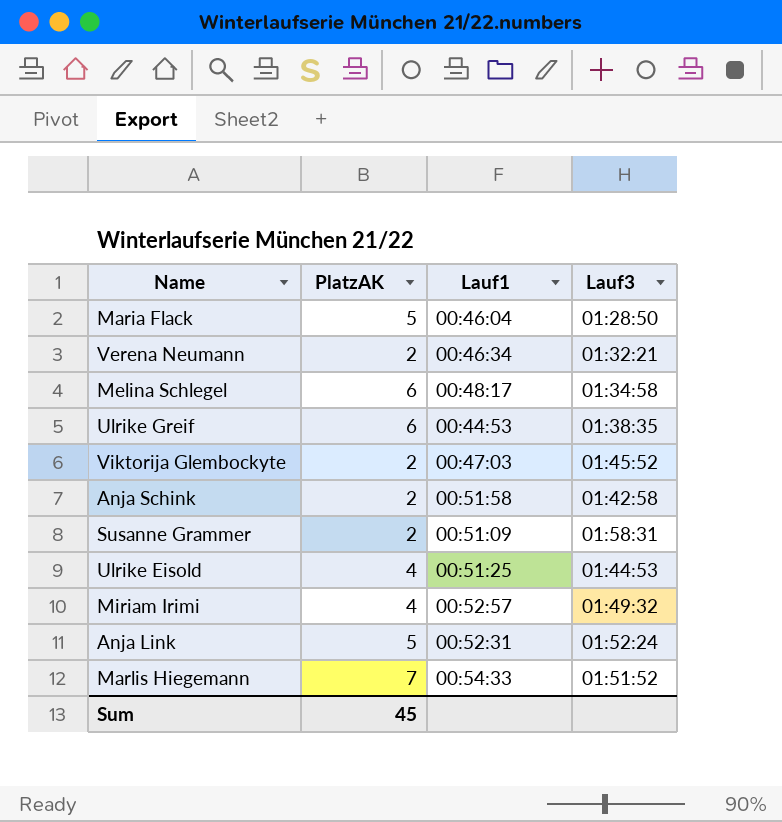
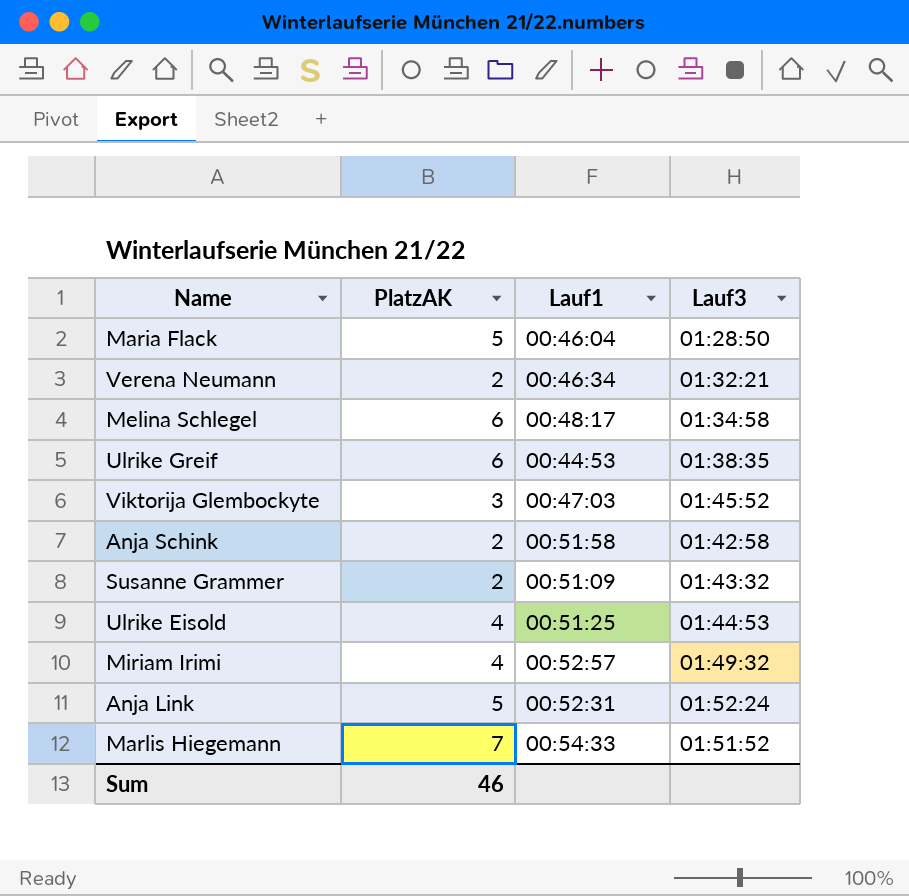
Viktorija Glembockyte | PlatzAK: 2 -> 3
Susanne Grammer | Lauf3: 01:58:31 -> 01:43:32
Sum | PlatzAK: 45 -> 46

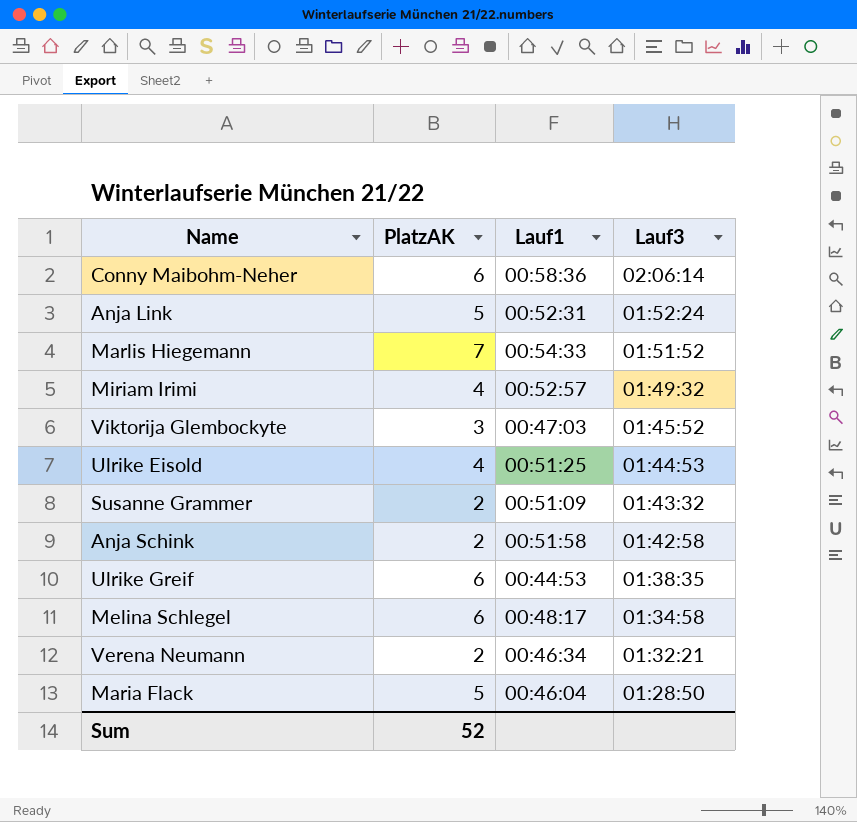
row order: none -> Lauf3 descending
row Conny Maibohm-Neher: none -> 6 | 00:58:36 | 02:06:14
Sum | PlatzAK: 46 -> 52

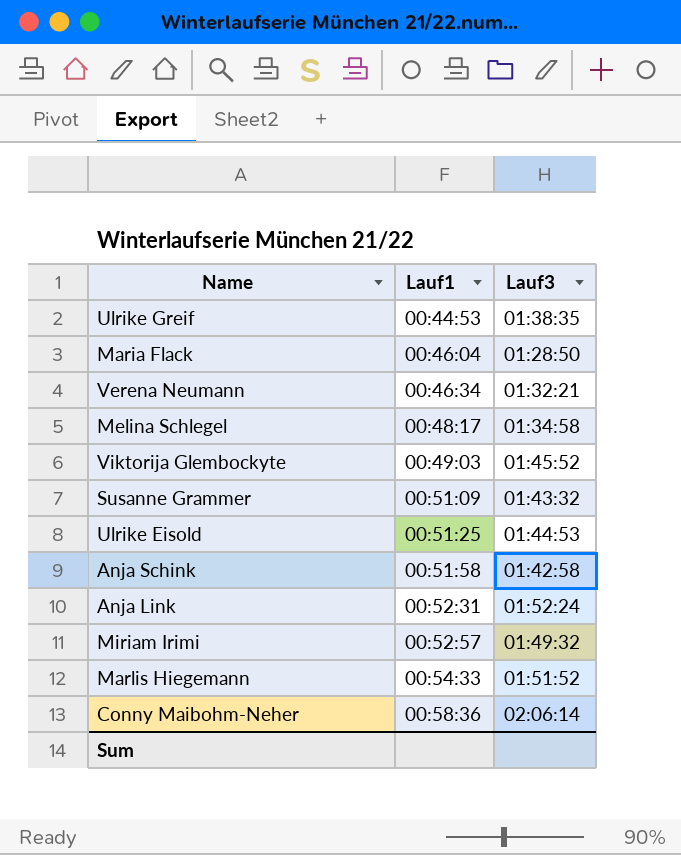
row order: Lauf3 descending -> Lauf1 ascending
column PlatzAK | position: 2 -> none
Viktorija Glembockyte | Lauf1: 00:47:03 -> 00:49:03

